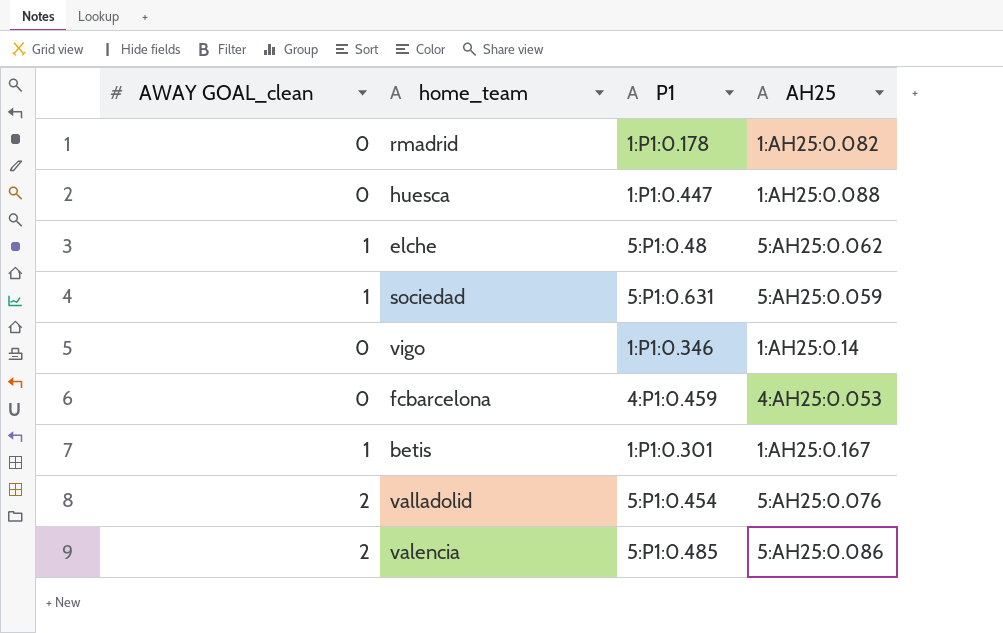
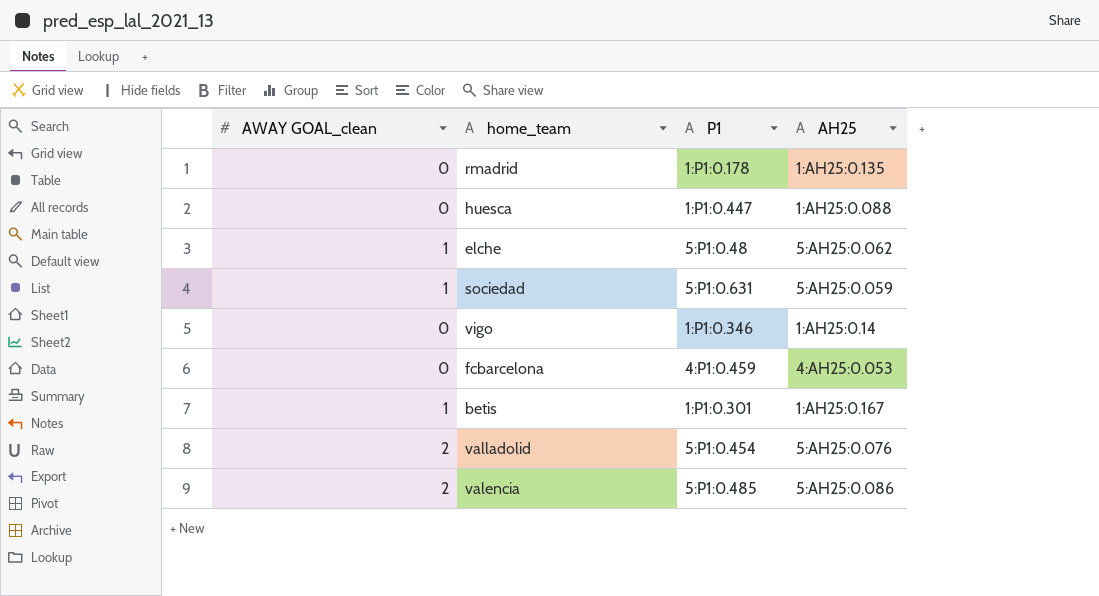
rmadrid | AH25: 1:AH25:0.082 -> 1:AH25:0.135

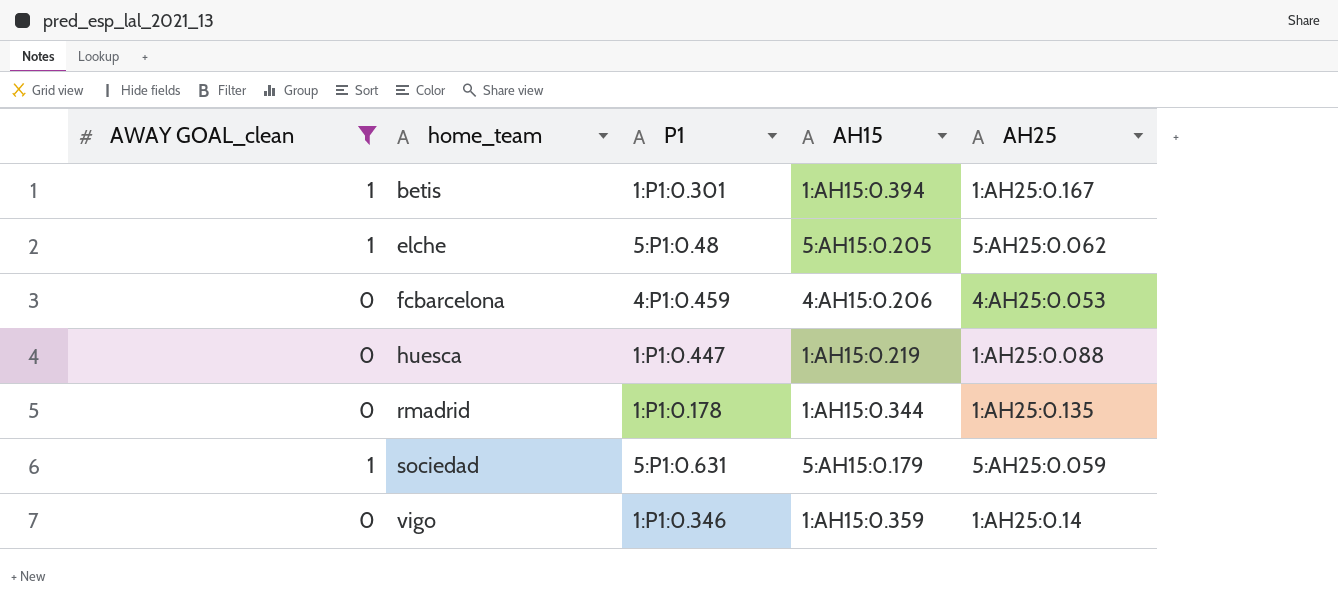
filter: none -> AWAY GOAL_clean != 2
row order: none -> home_team ascending
column AH15 | position: none -> 4

